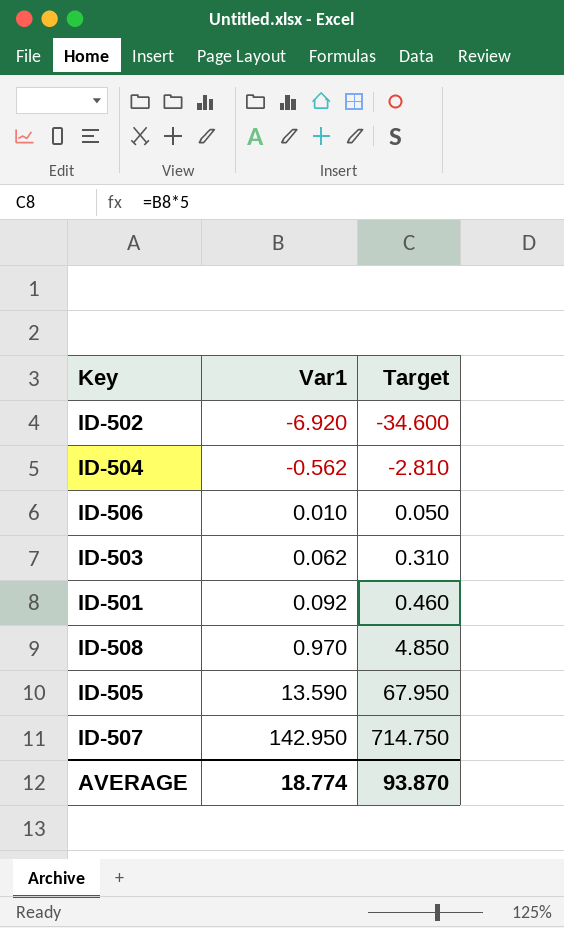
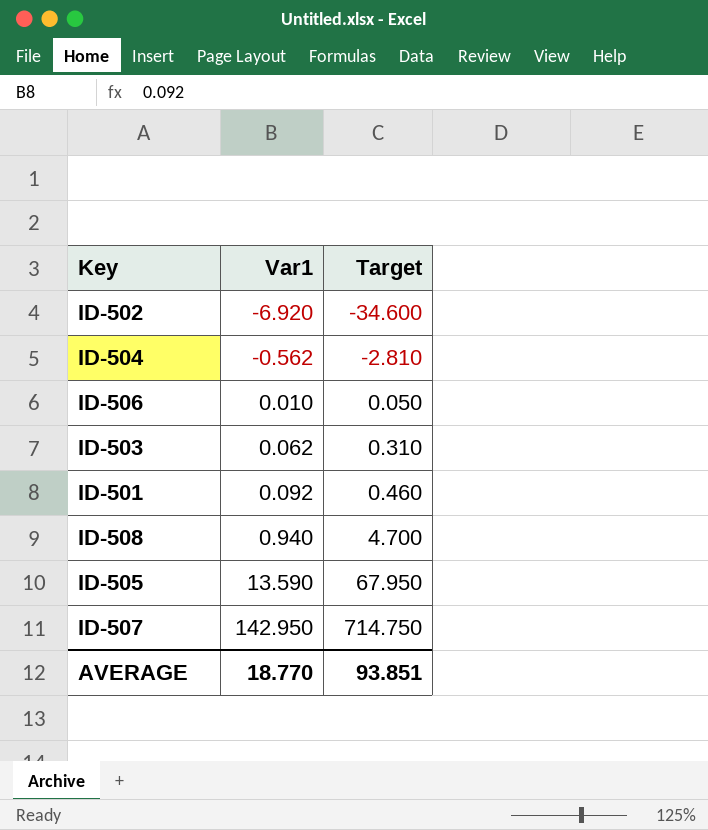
ID-508 | Var1: 0.970 -> 0.940
ID-508 | Target: 4.850 -> 4.700
AVERAGE | Var1: 18.774 -> 18.770
AVERAGE | Target: 93.870 -> 93.851

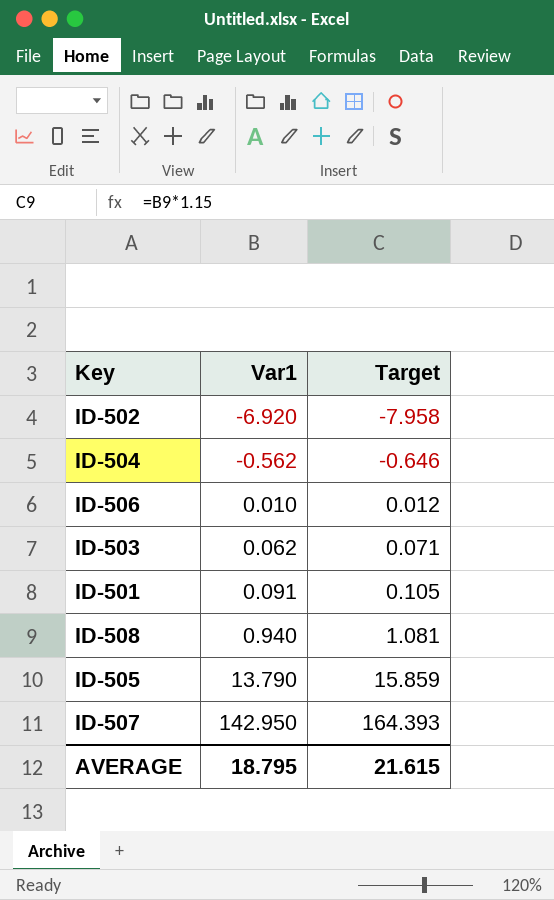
column Target | formula: [Var1] * 5 -> [Var1] * 1.15
ID-501 | Var1: 0.092 -> 0.091
ID-505 | Var1: 13.590 -> 13.790
AVERAGE | Var1: 18.770 -> 18.795
AVERAGE | Target: 93.851 -> 21.615

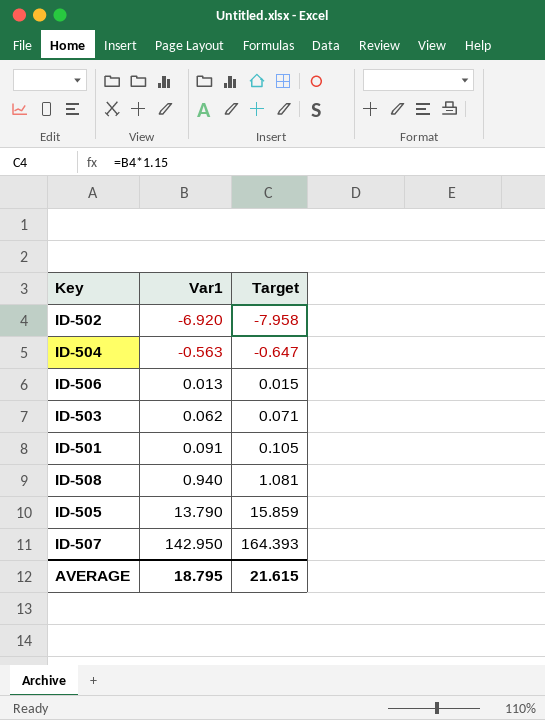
ID-504 | Var1: -0.562 -> -0.563
ID-504 | Target: -0.646 -> -0.647
ID-506 | Var1: 0.010 -> 0.013
ID-506 | Target: 0.012 -> 0.015

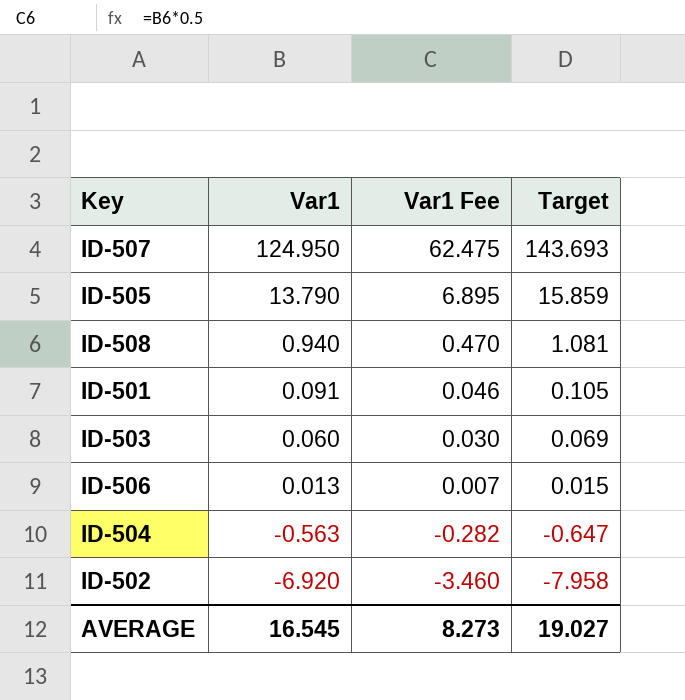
row order: Var1 ascending -> Var1 descending
column Var1 Fee | formula: none -> [Var1] * 0.5
ID-507 | Var1: 142.950 -> 124.950
ID-507 | Target: 164.393 -> 143.693
ID-503 | Var1: 0.062 -> 0.060
ID-503 | Target: 0.071 -> 0.069
AVERAGE | Var1: 18.795 -> 16.545
AVERAGE | Target: 21.615 -> 19.027

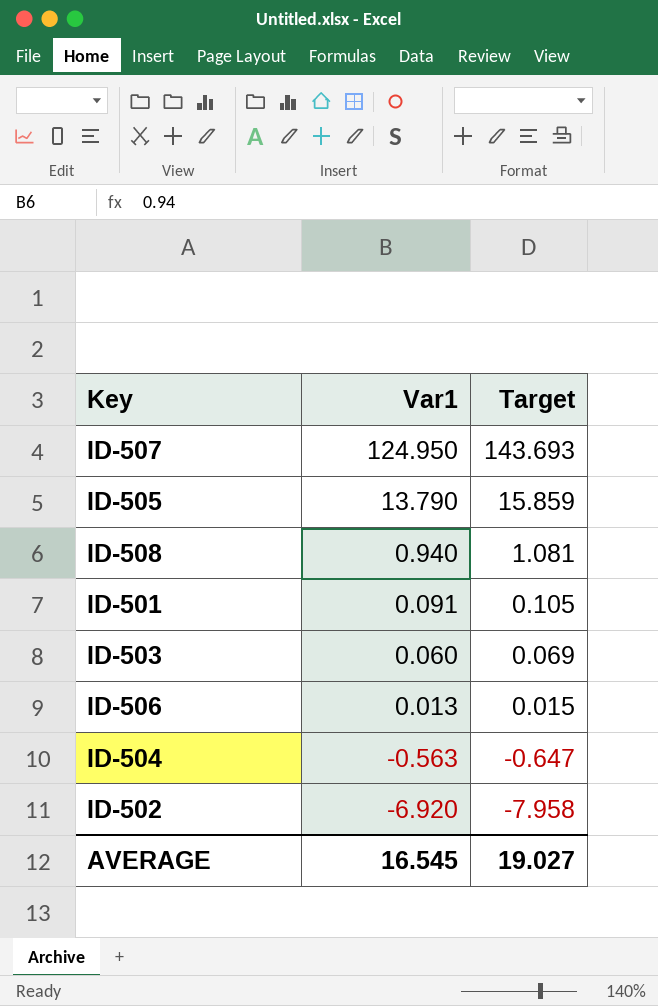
column Var1 Fee | formula: [Var1] * 0.5 -> none

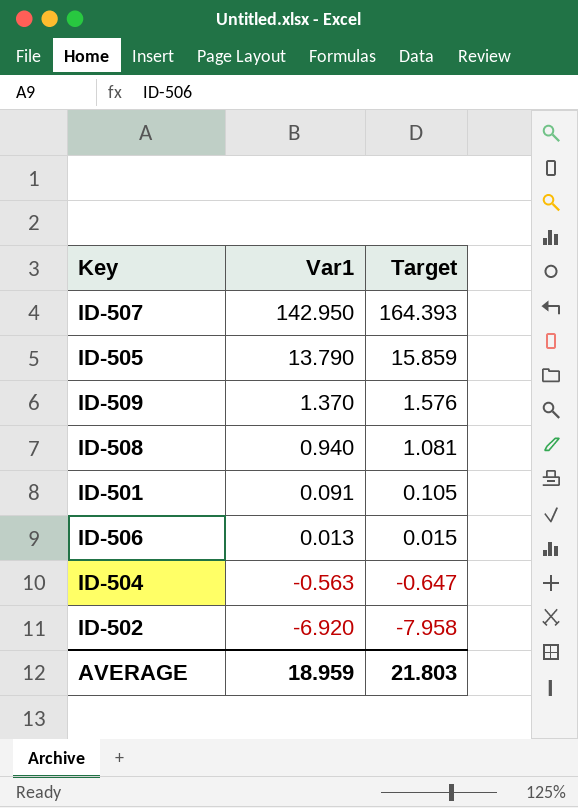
row ID-503: 0.060 | 0.069 -> none
ID-507 | Var1: 124.950 -> 142.950
ID-507 | Target: 143.693 -> 164.393
row ID-509: none -> 1.370 | 1.576
AVERAGE | Var1: 16.545 -> 18.959
AVERAGE | Target: 19.027 -> 21.803

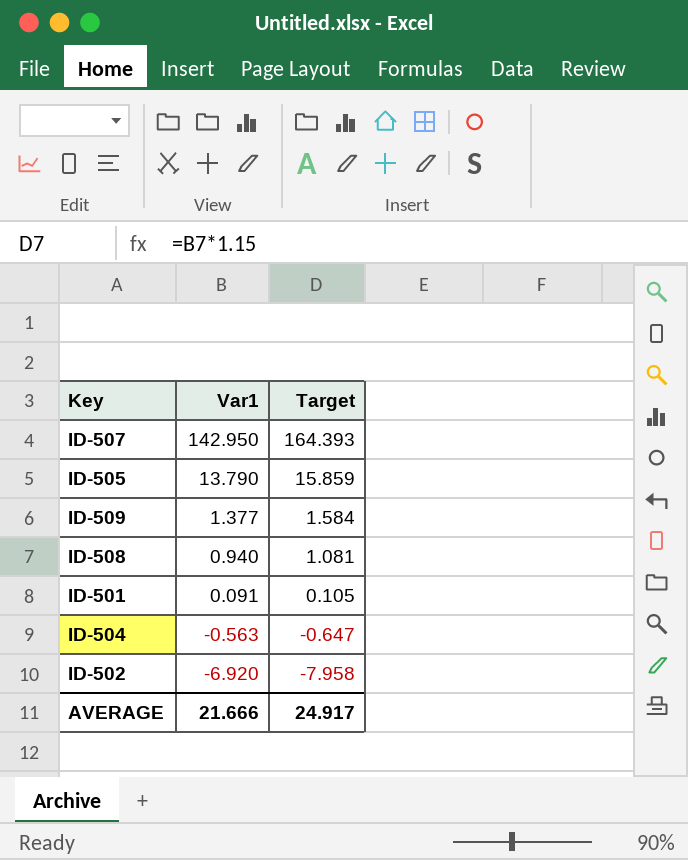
row ID-506: 0.013 | 0.015 -> none
ID-509 | Var1: 1.370 -> 1.377
ID-509 | Target: 1.576 -> 1.584
AVERAGE | Var1: 18.959 -> 21.666
AVERAGE | Target: 21.803 -> 24.917

